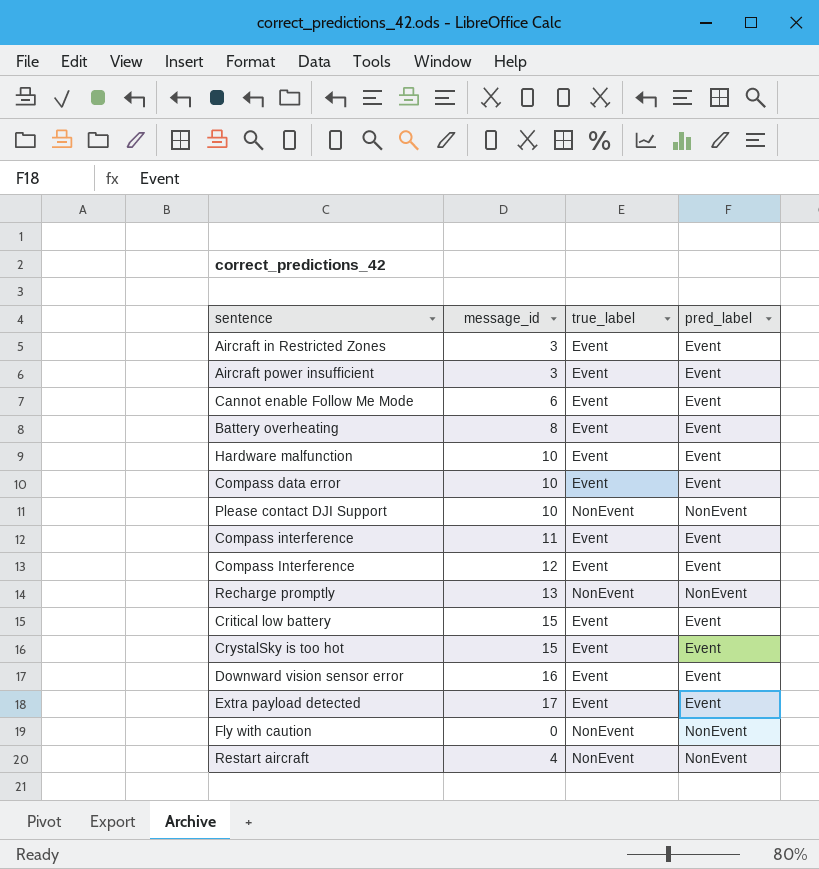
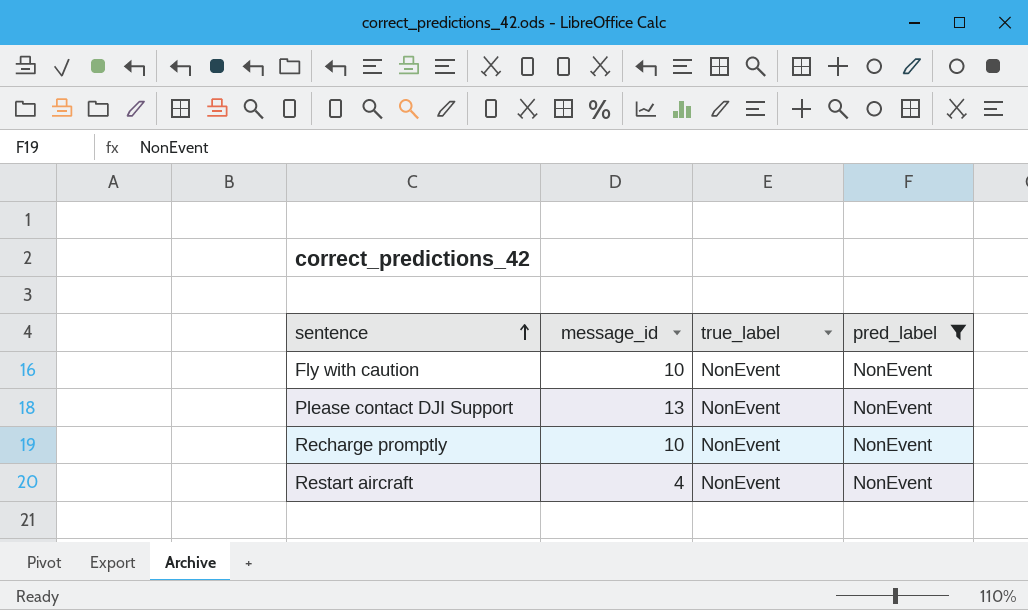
filter: none -> pred_label = NonEvent
row order: none -> sentence ascending
Fly with caution | message_id: 0 -> 10
Please contact DJI Support | message_id: 10 -> 13
Recharge promptly | message_id: 13 -> 10

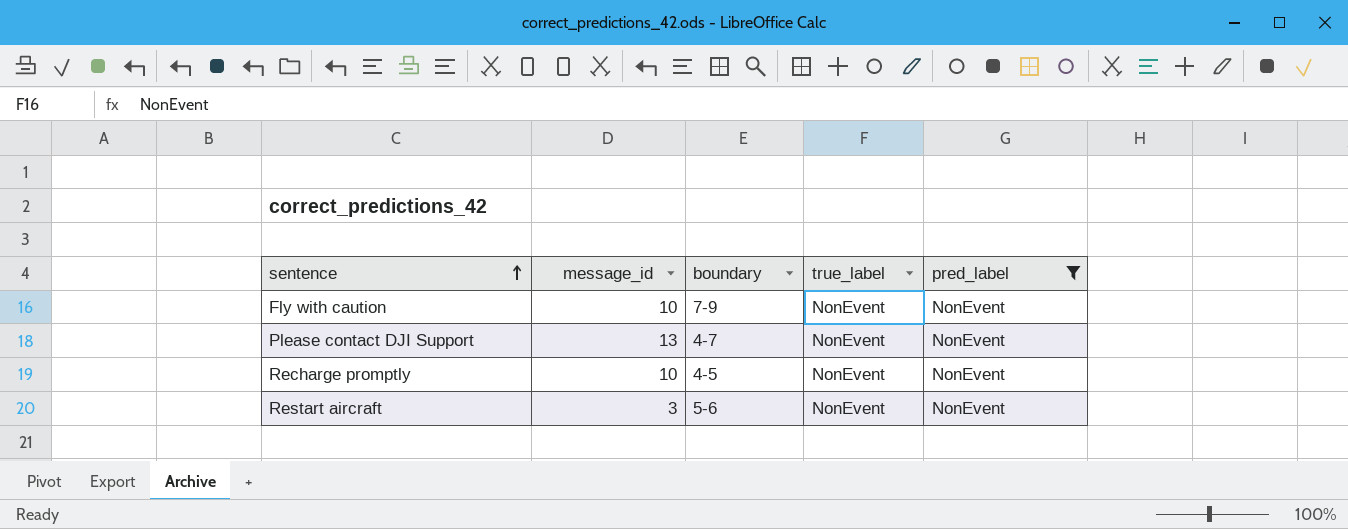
column boundary | position: none -> 3
Restart aircraft | message_id: 4 -> 3

